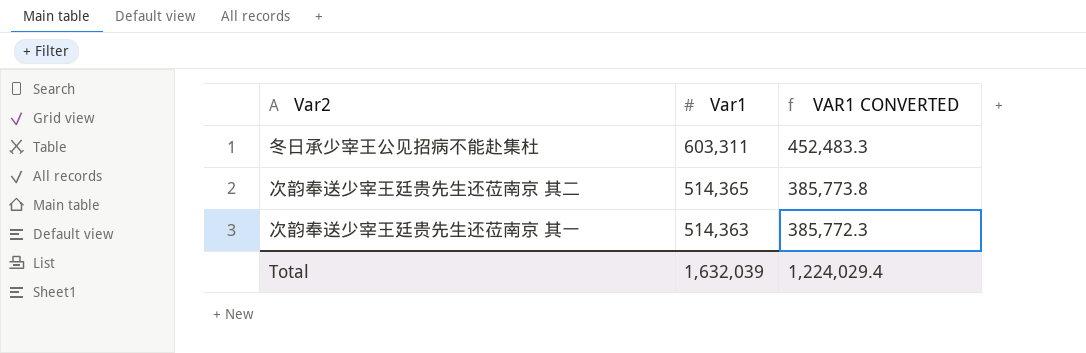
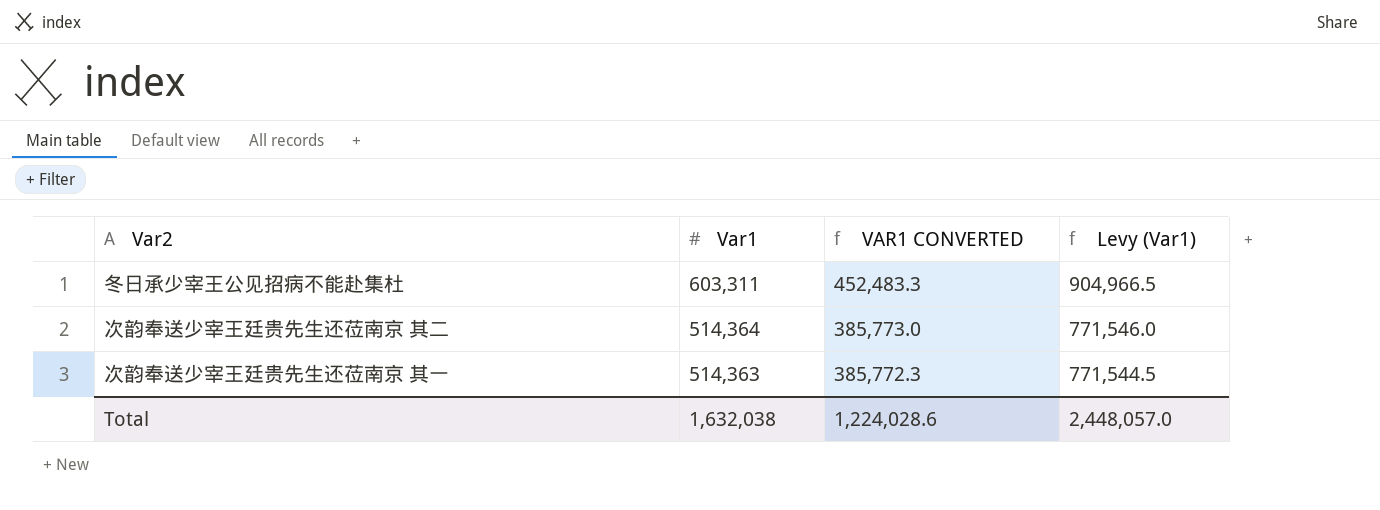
column Levy (Var1) | formula: none -> [Var1] * 1.5
次韵奉送少宰王廷贵先生还莅南京 其二 | Var1: 514,365 -> 514,364
次韵奉送少宰王廷贵先生还莅南京 其二 | VAR1 CONVERTED: 385,773.8 -> 385,773.0
Total | Var1: 1,632,039 -> 1,632,038
Total | VAR1 CONVERTED: 1,224,029.4 -> 1,224,028.6

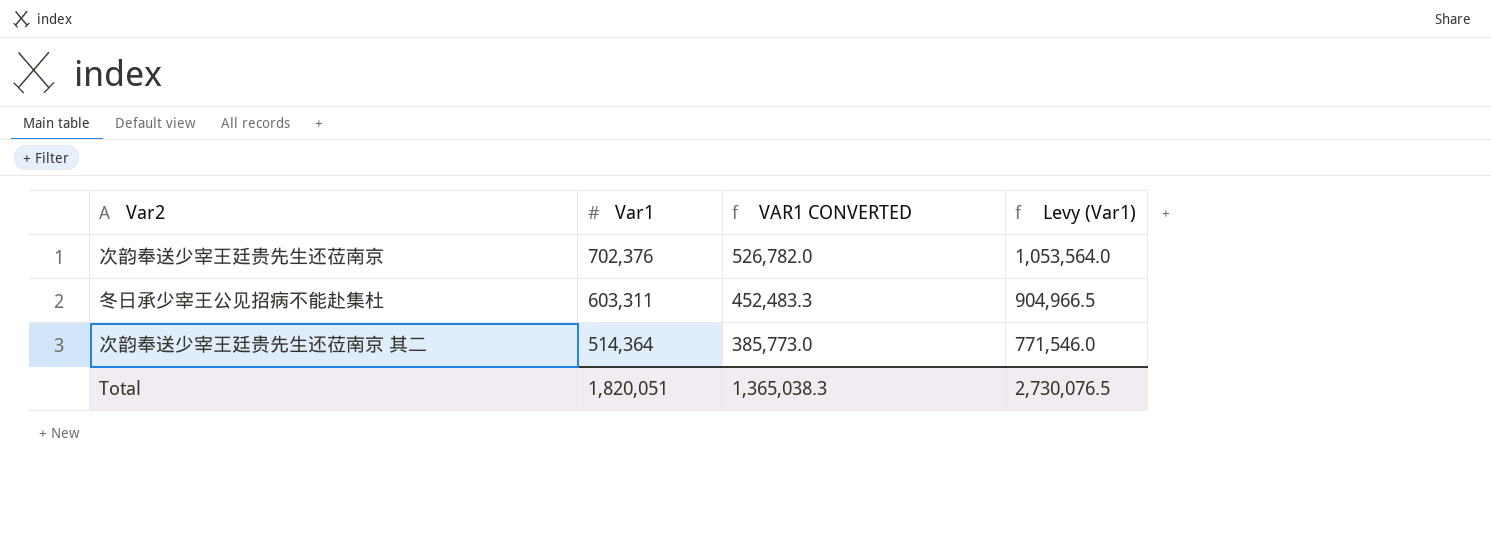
row 次韵奉送少宰王廷贵先生还莅南京 其一: 514,363 | 385,772.3 | 771,544.5 -> none
row 次韵奉送少宰王廷贵先生还莅南京: none -> 702,376 | 526,782.0 | 1,053,564.0
Total | Var1: 1,632,038 -> 1,820,051
Total | VAR1 CONVERTED: 1,224,028.6 -> 1,365,038.3
Total | Levy (Var1): 2,448,057.0 -> 2,730,076.5

